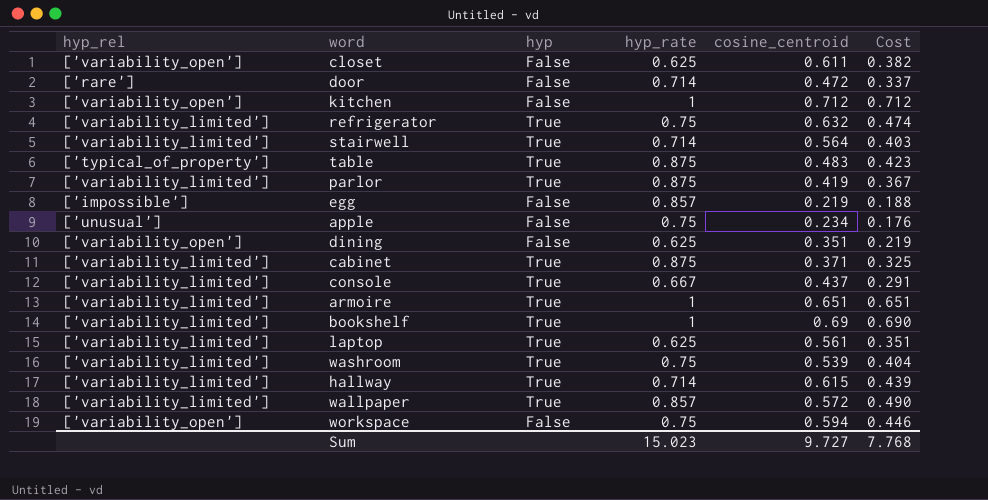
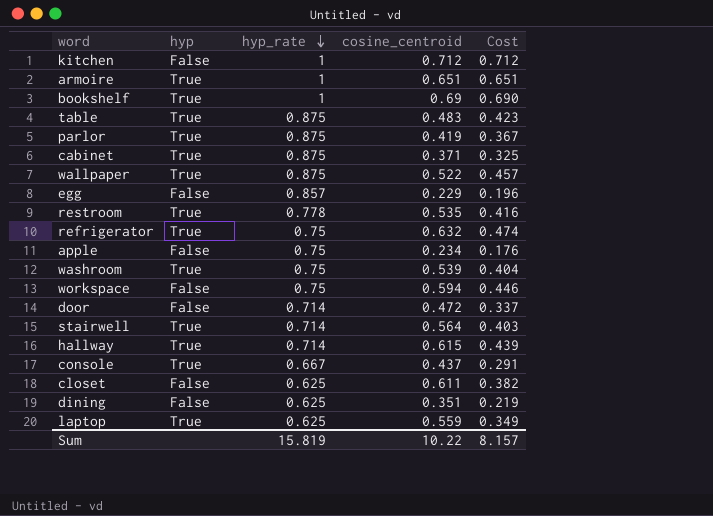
row order: none -> hyp_rate descending
column hyp_rel | position: 1 -> none
wallpaper | hyp_rate: 0.857 -> 0.875
wallpaper | cosine_centroid: 0.572 -> 0.522
wallpaper | Cost: 0.490 -> 0.457
egg | cosine_centroid: 0.219 -> 0.229
egg | Cost: 0.188 -> 0.196
row restroom: none -> True | 0.778 | 0.535 | 0.416
laptop | cosine_centroid: 0.561 -> 0.559
laptop | Cost: 0.351 -> 0.349
Sum | hyp_rate: 15.023 -> 15.819
Sum | cosine_centroid: 9.727 -> 10.22
Sum | Cost: 7.768 -> 8.157

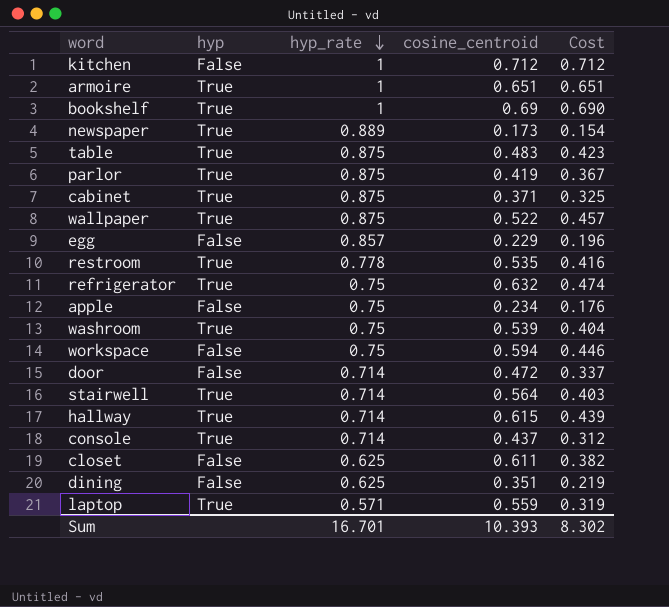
row newspaper: none -> True | 0.889 | 0.173 | 0.154
console | hyp_rate: 0.667 -> 0.714
console | Cost: 0.291 -> 0.312
laptop | hyp_rate: 0.625 -> 0.571
laptop | Cost: 0.349 -> 0.319
Sum | hyp_rate: 15.819 -> 16.701
Sum | cosine_centroid: 10.22 -> 10.393
Sum | Cost: 8.157 -> 8.302

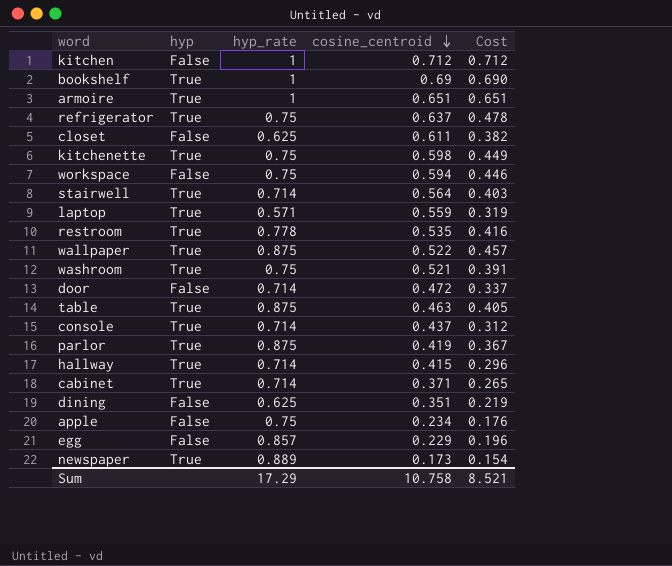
row order: hyp_rate descending -> cosine_centroid descending
refrigerator | cosine_centroid: 0.632 -> 0.637
refrigerator | Cost: 0.474 -> 0.478
row kitchenette: none -> True | 0.75 | 0.598 | 0.449
washroom | cosine_centroid: 0.539 -> 0.521
washroom | Cost: 0.404 -> 0.391
table | cosine_centroid: 0.483 -> 0.463
table | Cost: 0.423 -> 0.405
hallway | cosine_centroid: 0.615 -> 0.415
hallway | Cost: 0.439 -> 0.296
cabinet | hyp_rate: 0.875 -> 0.714
cabinet | Cost: 0.325 -> 0.265
Sum | hyp_rate: 16.701 -> 17.29
Sum | cosine_centroid: 10.393 -> 10.758
Sum | Cost: 8.302 -> 8.521

